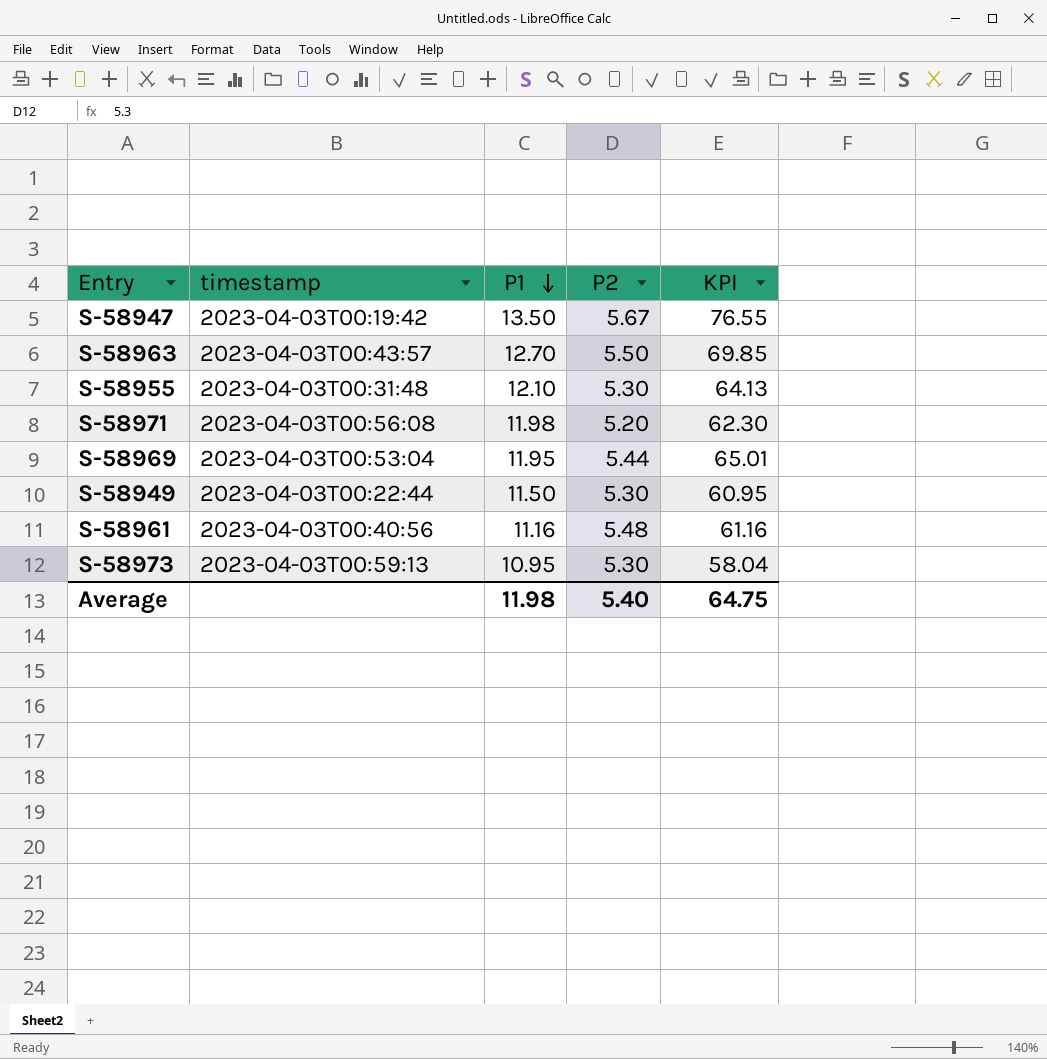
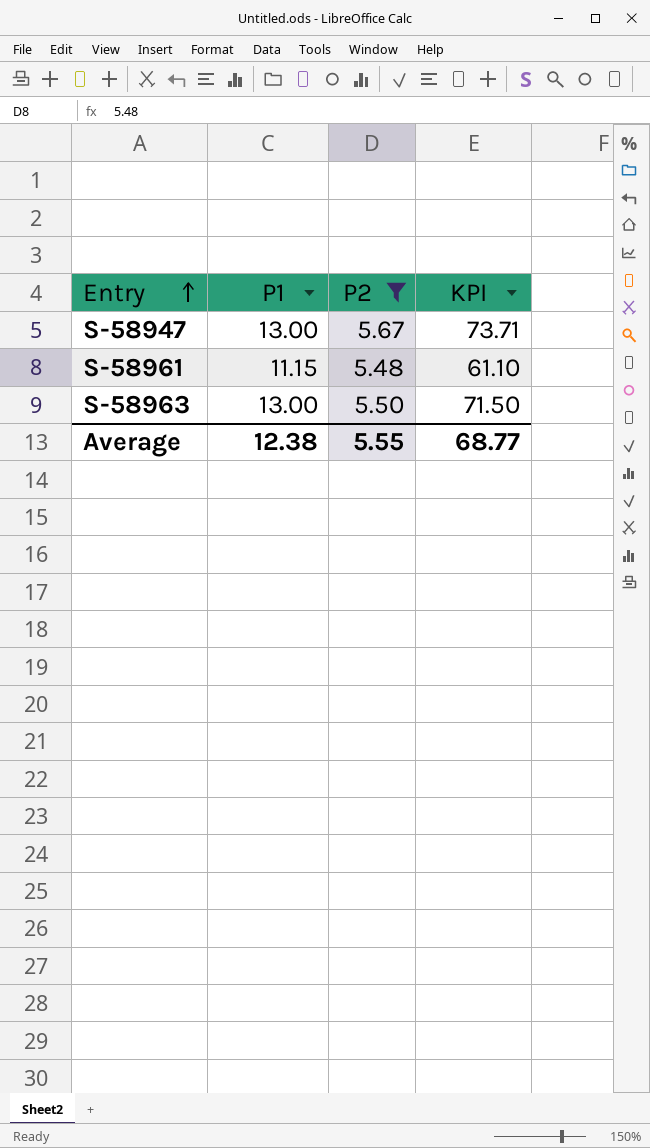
filter: none -> P2 >= 5.48
row order: P1 descending -> Entry ascending
column timestamp | position: 2 -> none
S-58947 | P1: 13.50 -> 13.00
S-58947 | KPI: 76.55 -> 73.71
S-58961 | P1: 11.16 -> 11.15
S-58961 | KPI: 61.16 -> 61.10
S-58963 | P1: 12.70 -> 13.00
S-58963 | KPI: 69.85 -> 71.50
Average | P1: 11.98 -> 12.38
Average | P2: 5.40 -> 5.55
Average | KPI: 64.75 -> 68.77

